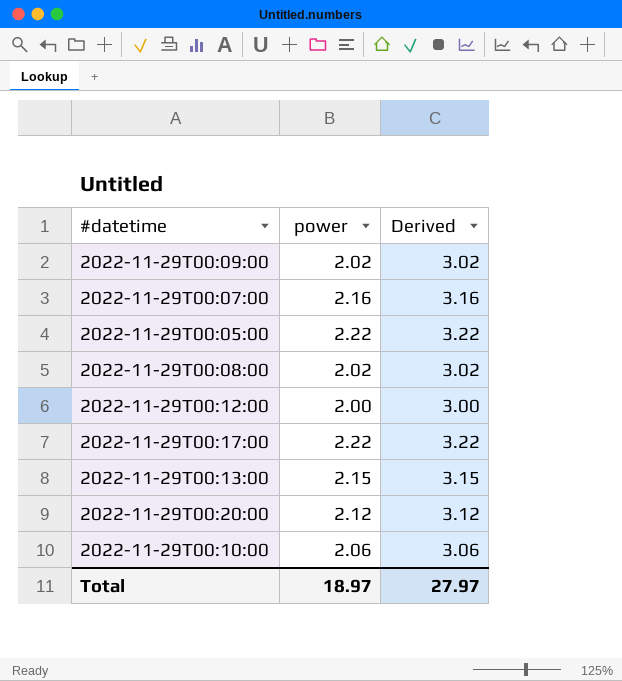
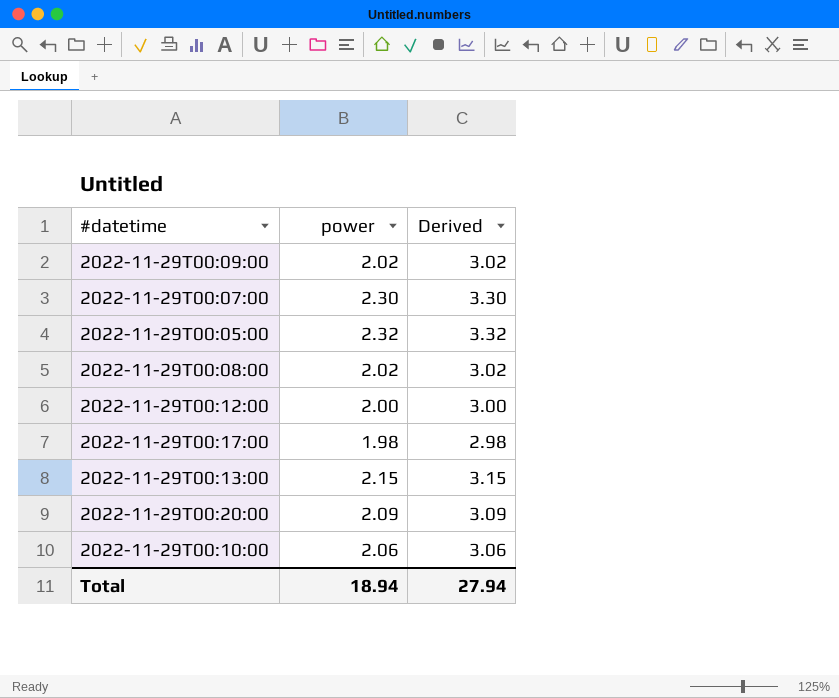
2022-11-29T00:07:00 | power: 2.16 -> 2.30
2022-11-29T00:07:00 | Derived: 3.16 -> 3.30
2022-11-29T00:05:00 | power: 2.22 -> 2.32
2022-11-29T00:05:00 | Derived: 3.22 -> 3.32
2022-11-29T00:17:00 | power: 2.22 -> 1.98
2022-11-29T00:17:00 | Derived: 3.22 -> 2.98
2022-11-29T00:20:00 | power: 2.12 -> 2.09
2022-11-29T00:20:00 | Derived: 3.12 -> 3.09
Total | power: 18.97 -> 18.94
Total | Derived: 27.97 -> 27.94

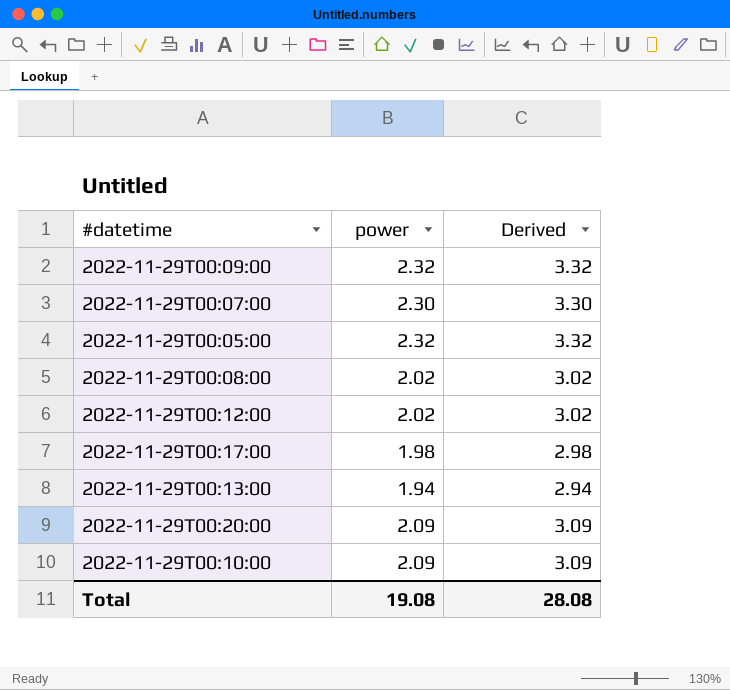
2022-11-29T00:09:00 | power: 2.02 -> 2.32
2022-11-29T00:09:00 | Derived: 3.02 -> 3.32
2022-11-29T00:12:00 | power: 2.00 -> 2.02
2022-11-29T00:12:00 | Derived: 3.00 -> 3.02
2022-11-29T00:13:00 | power: 2.15 -> 1.94
2022-11-29T00:13:00 | Derived: 3.15 -> 2.94
2022-11-29T00:10:00 | power: 2.06 -> 2.09
2022-11-29T00:10:00 | Derived: 3.06 -> 3.09
Total | power: 18.94 -> 19.08
Total | Derived: 27.94 -> 28.08

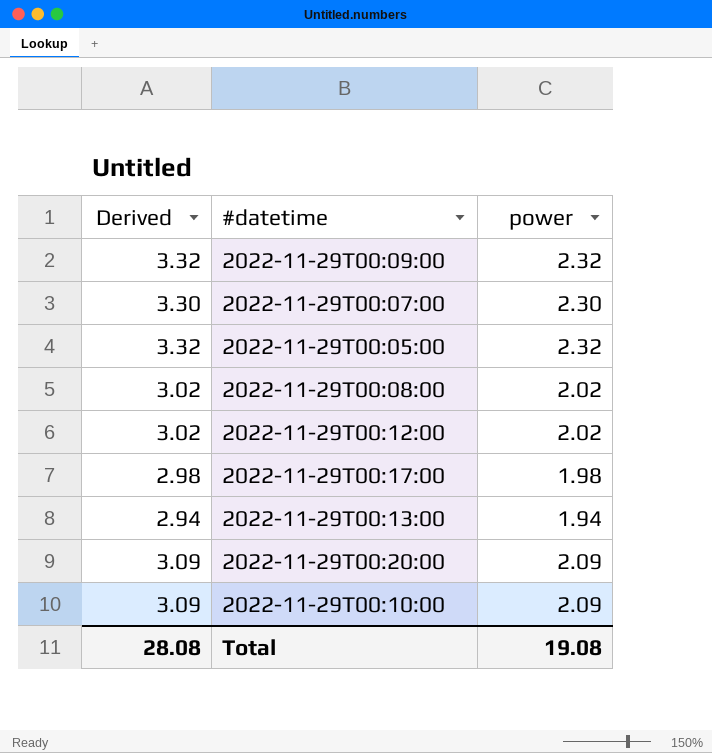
column Derived | position: 3 -> 1

